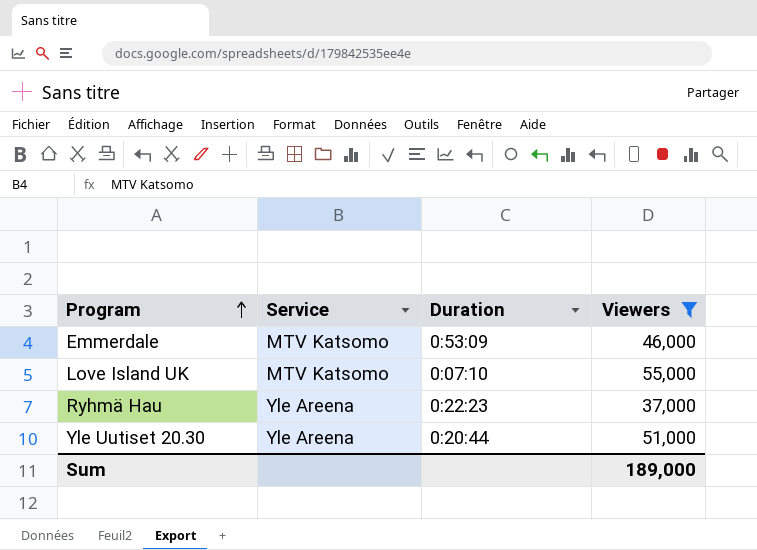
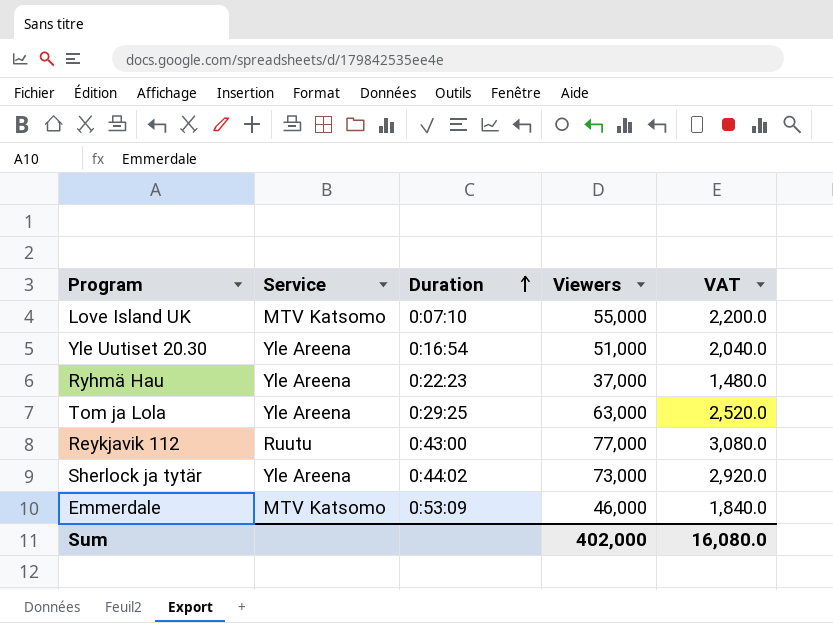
filter: Viewers <= 55,000 -> none
row order: Program ascending -> Duration ascending
column VAT | formula: none -> [Viewers] * 0.04
Yle Uutiset 20.30 | Duration: 0:20:44 -> 0:16:54
Sum | Viewers: 189,000 -> 402,000

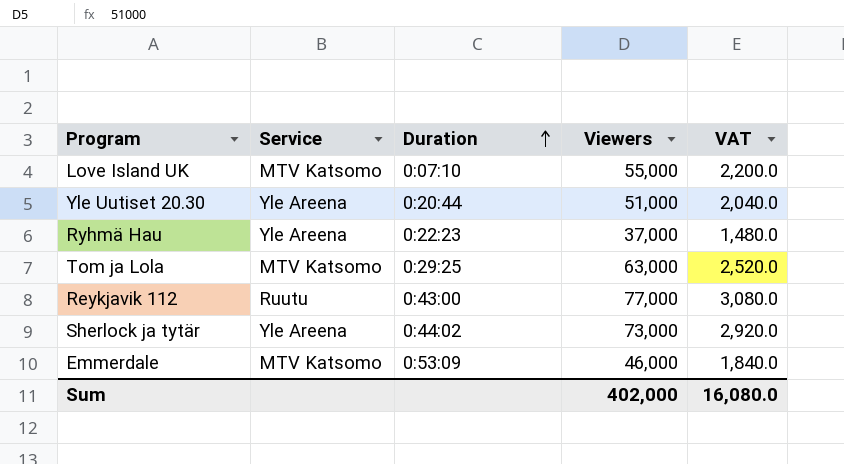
Yle Uutiset 20.30 | Duration: 0:16:54 -> 0:20:44
Tom ja Lola | Service: Yle Areena -> MTV Katsomo

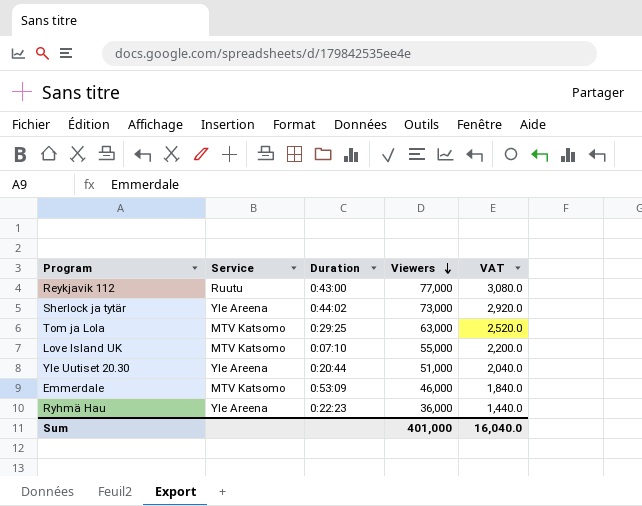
row order: Duration ascending -> Viewers descending
Ryhmä Hau | Viewers: 37,000 -> 36,000
Ryhmä Hau | VAT: 1,480.0 -> 1,440.0
Sum | Viewers: 402,000 -> 401,000
Sum | VAT: 16,080.0 -> 16,040.0

